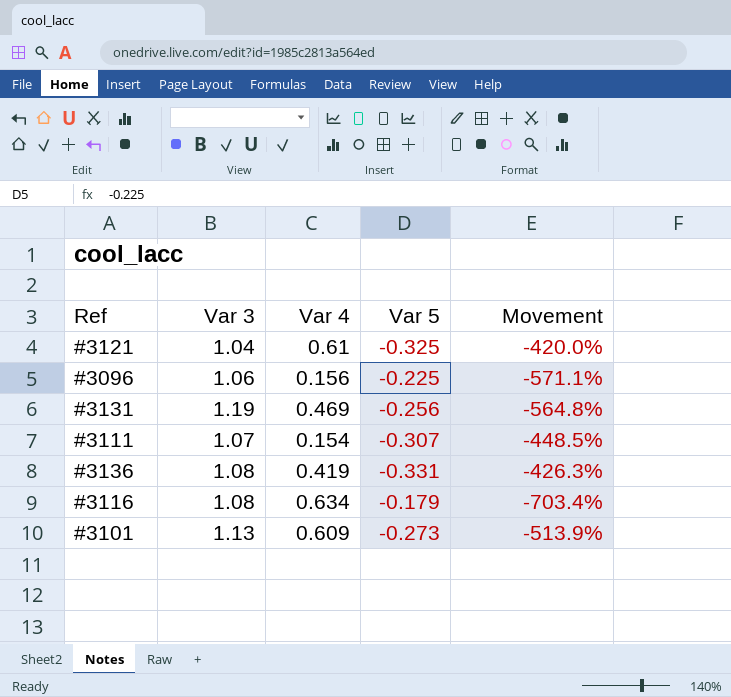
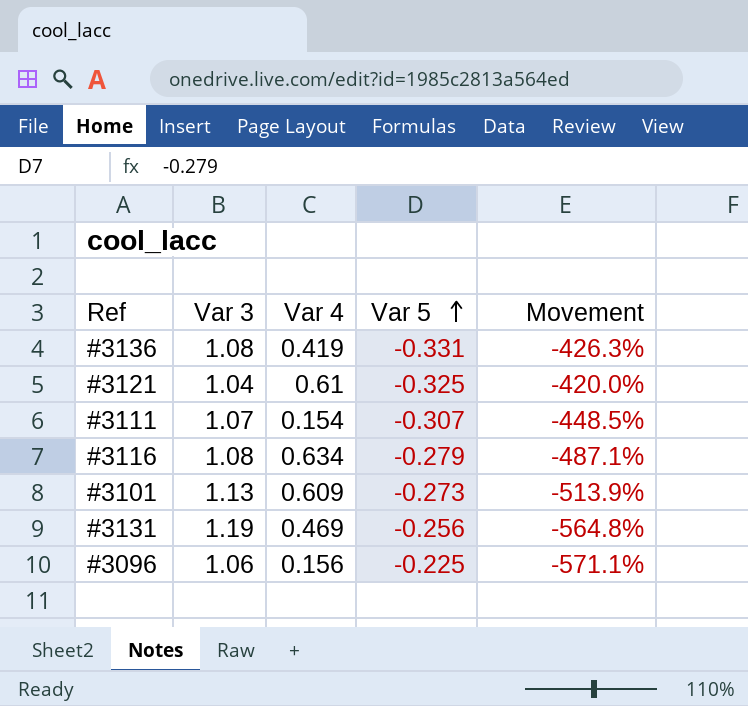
row order: none -> Var 5 ascending
#3116 | Var 5: -0.179 -> -0.279
#3116 | Movement: -703.4% -> -487.1%

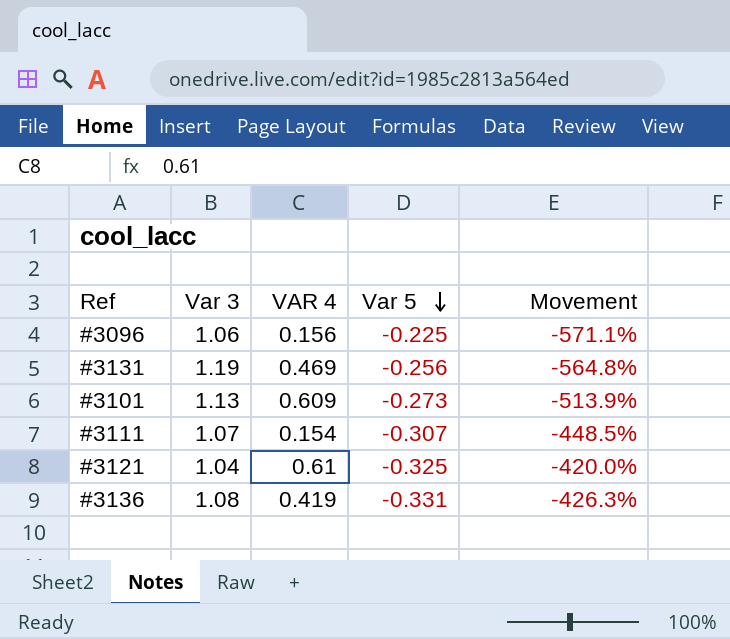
row order: Var 5 ascending -> Var 5 descending
column name: Var 4 -> VAR 4
row #3116: 1.08 | 0.634 | -0.279 | -487.1% -> none

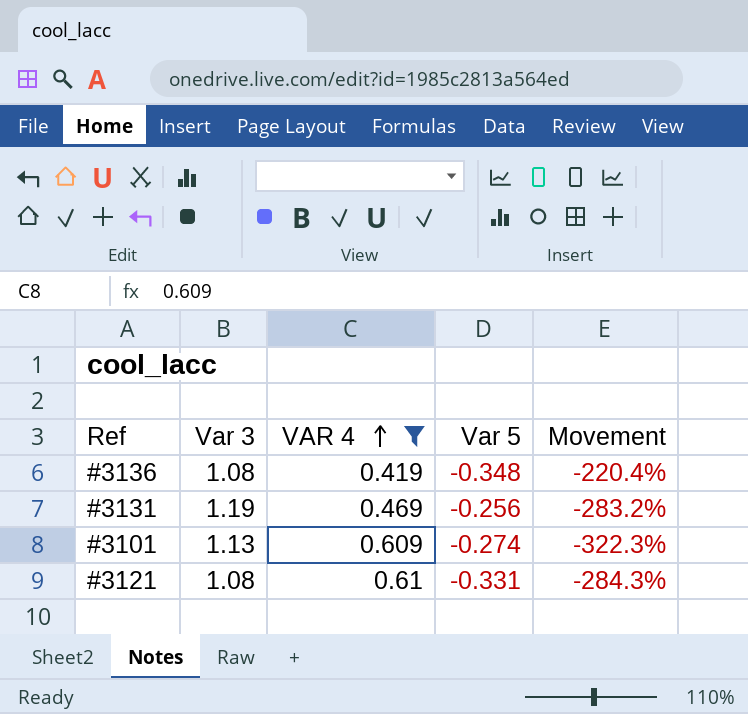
filter: none -> VAR 4 >= 0.419
row order: Var 5 descending -> VAR 4 ascending
column Movement | formula: ([Var 3] - [Var 5]) / [Var 5] -> ([VAR 4] - [Var 5]) / [Var 5]
#3136 | Var 5: -0.331 -> -0.348
#3101 | Var 5: -0.273 -> -0.274
#3121 | Var 3: 1.04 -> 1.08
#3121 | Var 5: -0.325 -> -0.331

